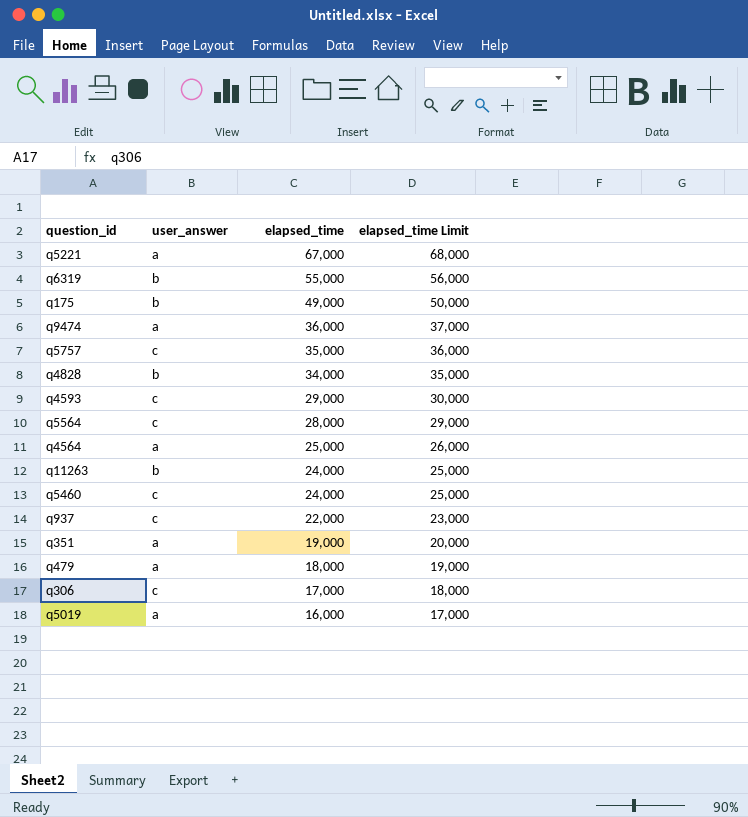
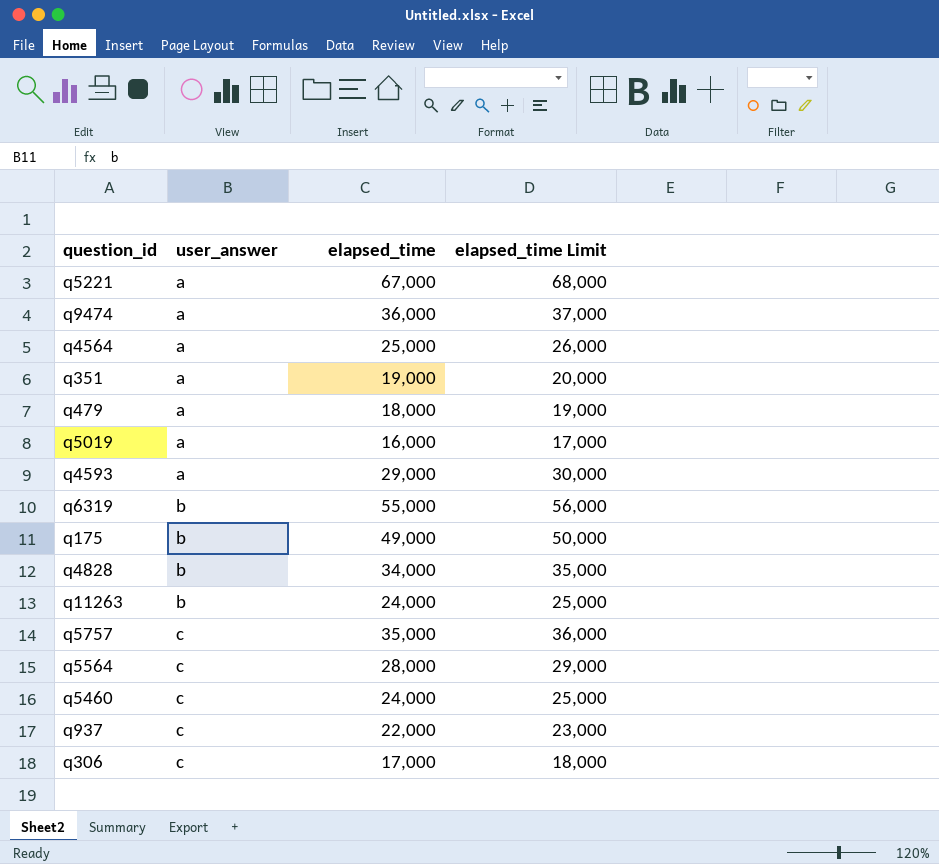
row order: elapsed_time descending -> user_answer ascending
q4593 | user_answer: c -> a

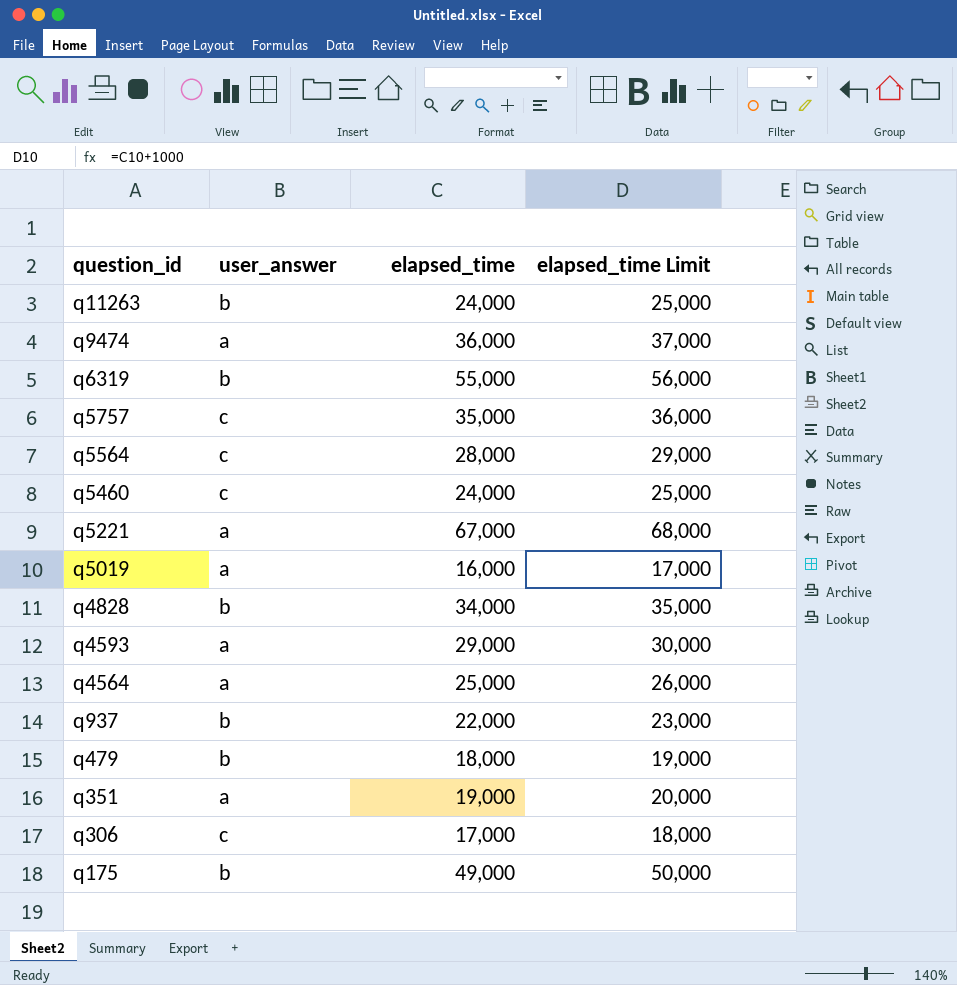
row order: user_answer ascending -> question_id descending
q937 | user_answer: c -> b
q479 | user_answer: a -> b

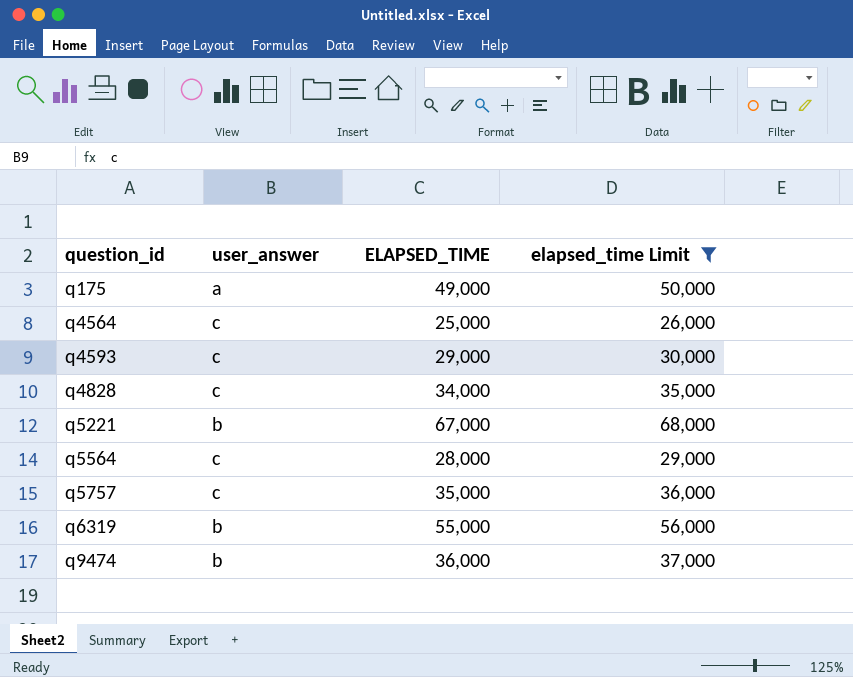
filter: none -> elapsed_time Limit >= 26,000
row order: question_id descending -> question_id ascending
column name: elapsed_time -> ELAPSED_TIME
q175 | user_answer: b -> a
q4564 | user_answer: a -> c
q4593 | user_answer: a -> c
q4828 | user_answer: b -> c
q5221 | user_answer: a -> b
q9474 | user_answer: a -> b

